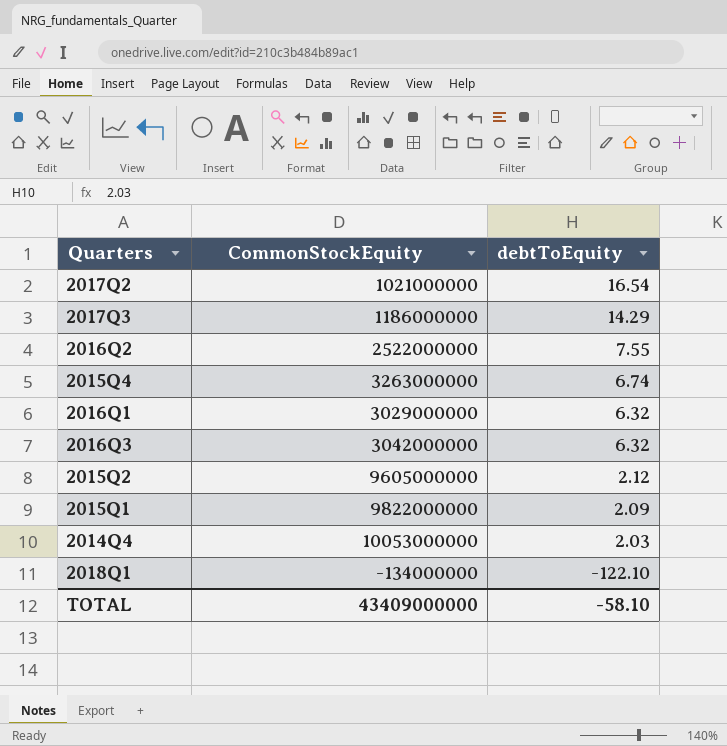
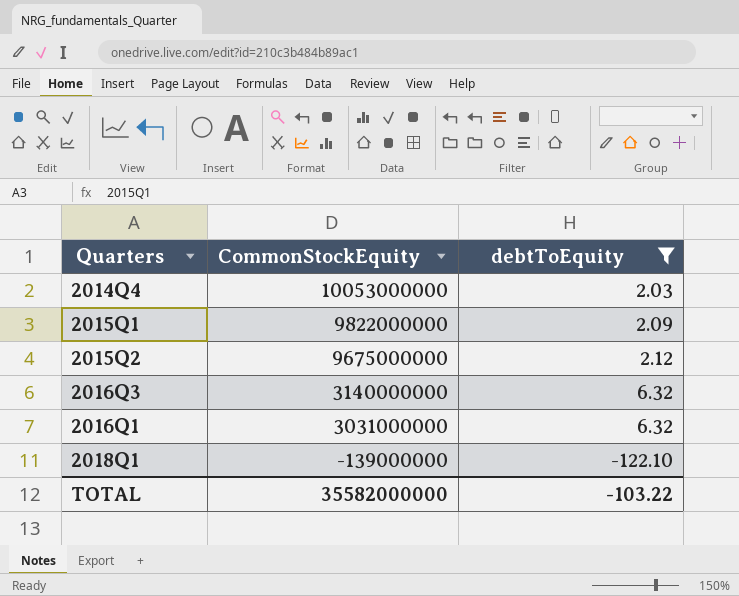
filter: none -> debtToEquity <= 6.32
row order: debtToEquity descending -> CommonStockEquity descending
2015Q2 | CommonStockEquity: 9605000000 -> 9675000000
2016Q3 | CommonStockEquity: 3042000000 -> 3140000000
2016Q1 | CommonStockEquity: 3029000000 -> 3031000000
2018Q1 | CommonStockEquity: -134000000 -> -139000000
TOTAL | CommonStockEquity: 43409000000 -> 35582000000
TOTAL | debtToEquity: -58.10 -> -103.22

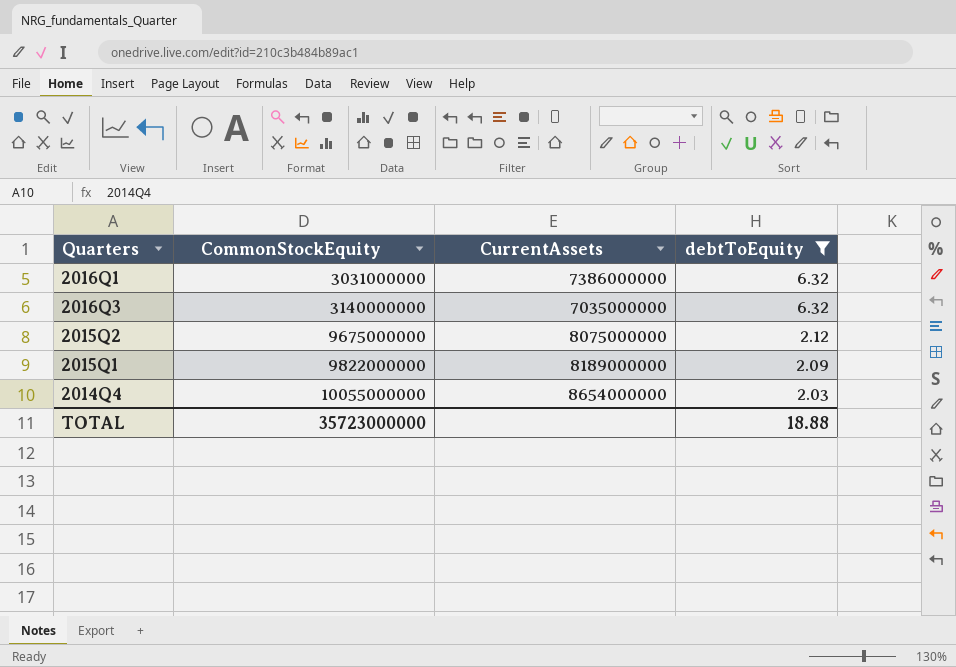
row order: CommonStockEquity descending -> CommonStockEquity ascending
column CurrentAssets | position: none -> 3
row 2018Q1: -139000000 | -122.10 -> none
2014Q4 | CommonStockEquity: 10053000000 -> 10055000000
TOTAL | CommonStockEquity: 35582000000 -> 35723000000
TOTAL | debtToEquity: -103.22 -> 18.88

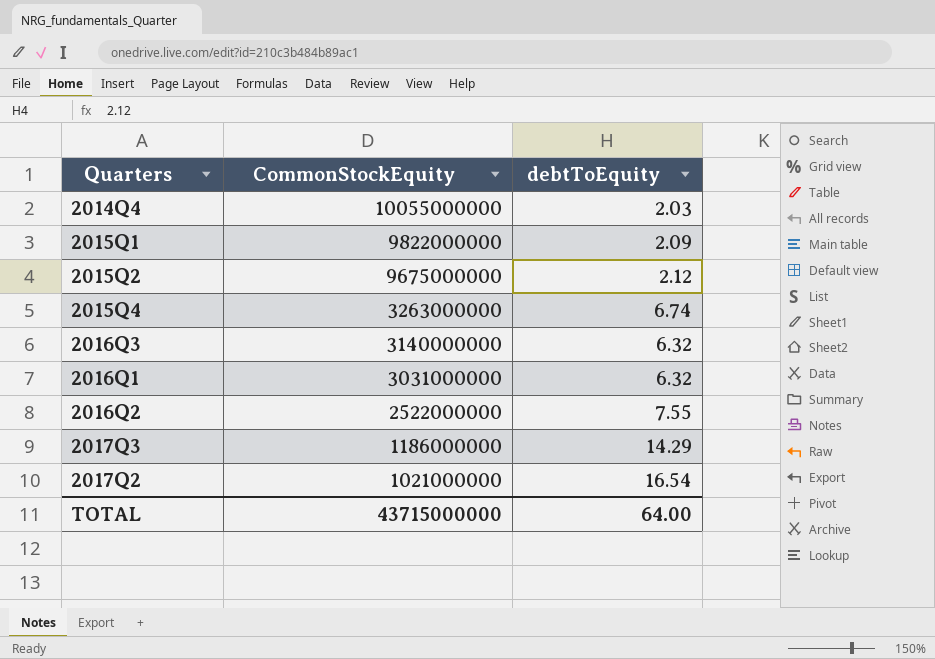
filter: debtToEquity <= 6.32 -> none
row order: CommonStockEquity ascending -> CommonStockEquity descending
column CurrentAssets | position: 3 -> none
TOTAL | CommonStockEquity: 35723000000 -> 43715000000
TOTAL | debtToEquity: 18.88 -> 64.00

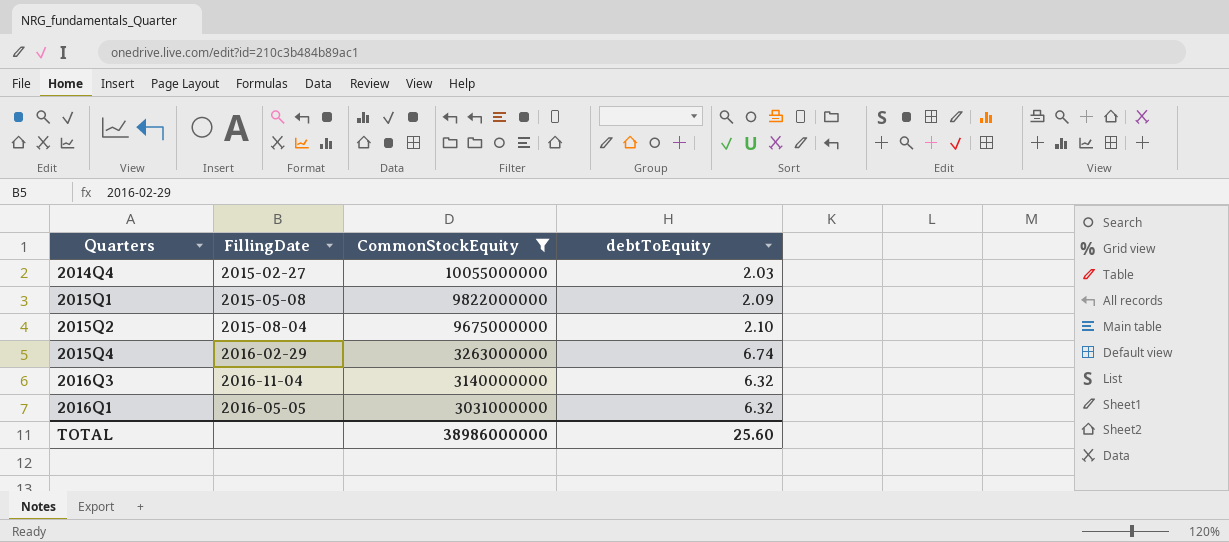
filter: none -> CommonStockEquity >= 3031000000
column FillingDate | position: none -> 2
2015Q2 | debtToEquity: 2.12 -> 2.10
TOTAL | CommonStockEquity: 43715000000 -> 38986000000
TOTAL | debtToEquity: 64.00 -> 25.60

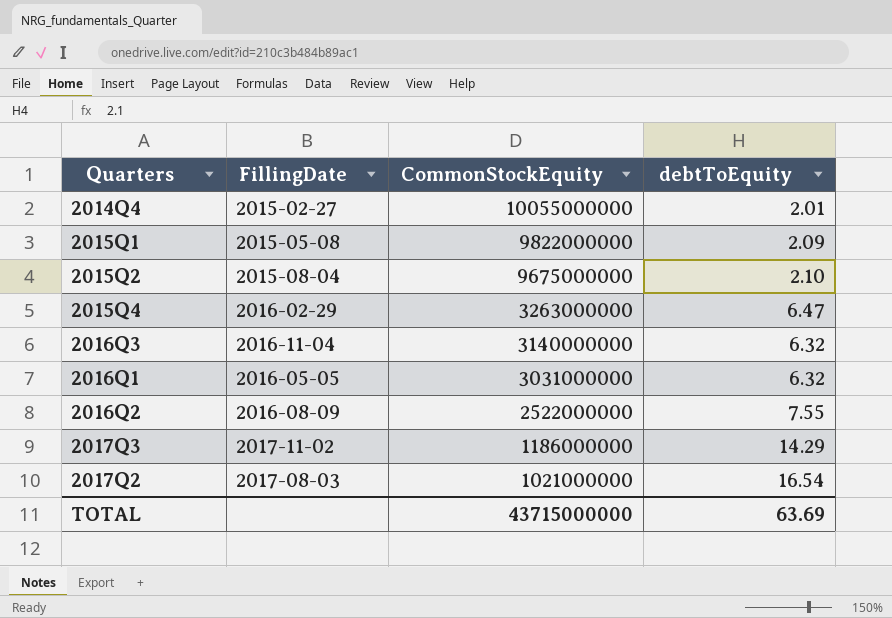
filter: CommonStockEquity >= 3031000000 -> none
2014Q4 | debtToEquity: 2.03 -> 2.01
2015Q4 | debtToEquity: 6.74 -> 6.47
TOTAL | CommonStockEquity: 38986000000 -> 43715000000
TOTAL | debtToEquity: 25.60 -> 63.69

